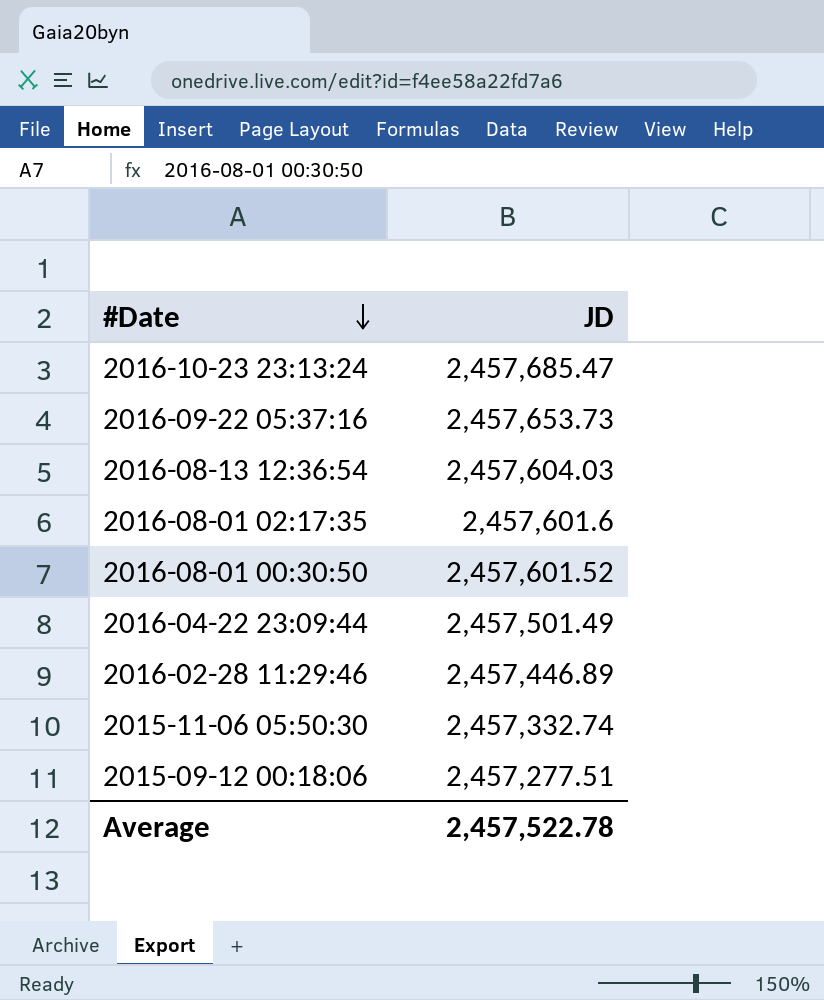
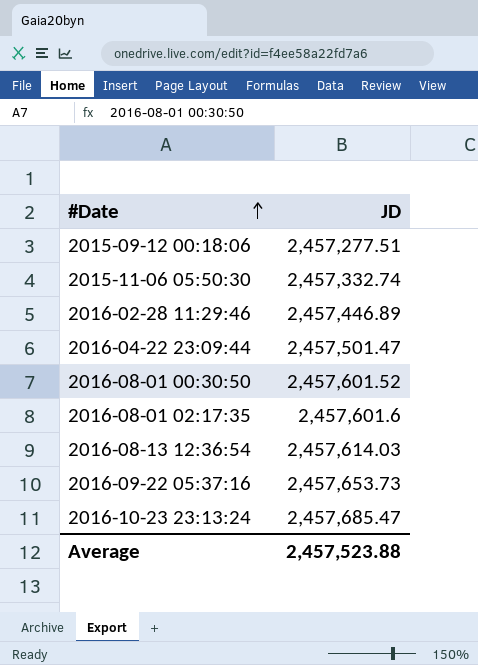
row order: #Date descending -> #Date ascending
2016-04-22 23:09:44 | JD: 2,457,501.49 -> 2,457,501.47
2016-08-13 12:36:54 | JD: 2,457,604.03 -> 2,457,614.03
Average | JD: 2,457,522.78 -> 2,457,523.88

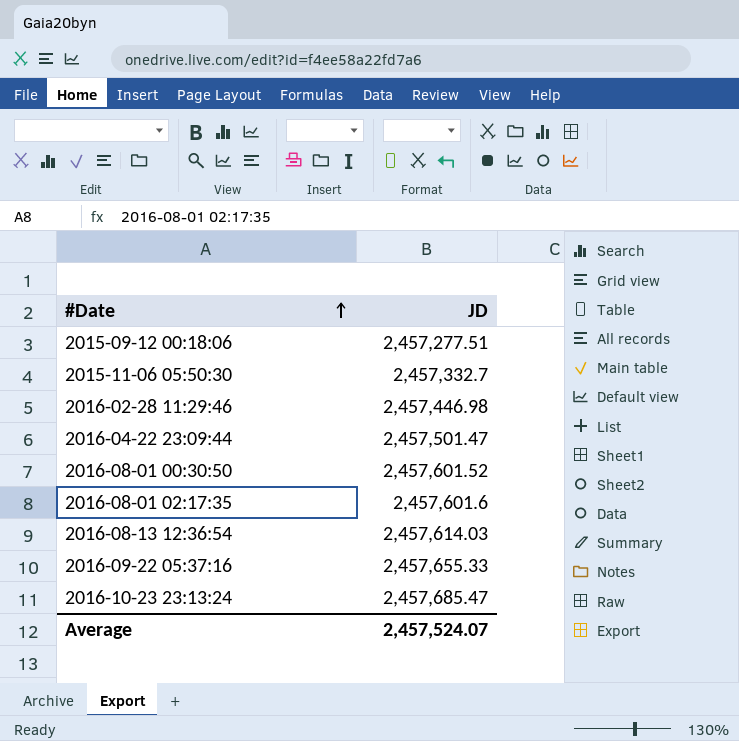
2015-11-06 05:50:30 | JD: 2,457,332.74 -> 2,457,332.7
2016-02-28 11:29:46 | JD: 2,457,446.89 -> 2,457,446.98
2016-09-22 05:37:16 | JD: 2,457,653.73 -> 2,457,655.33
Average | JD: 2,457,523.88 -> 2,457,524.07

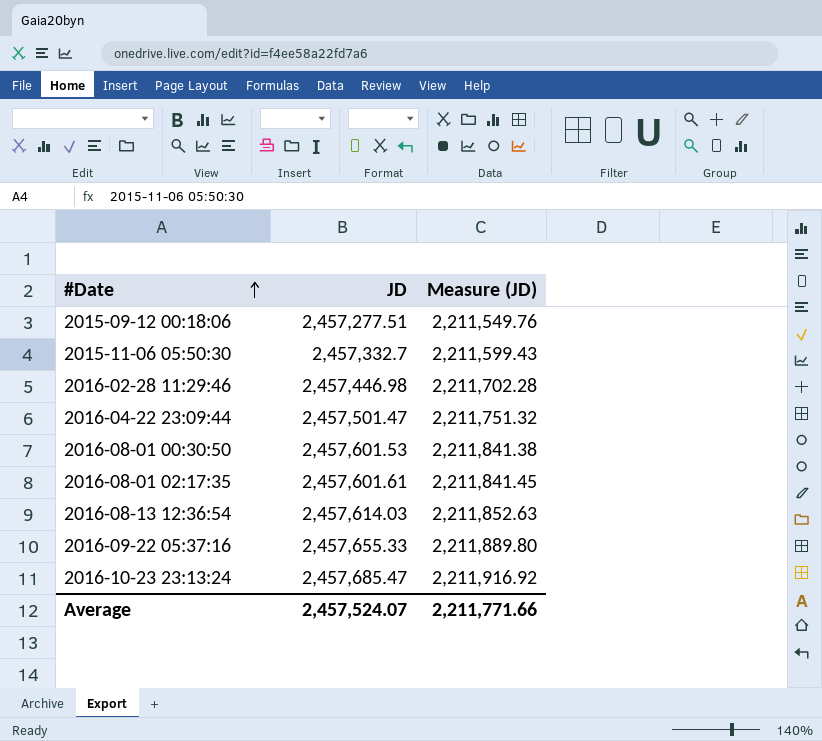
column Measure (JD) | formula: none -> [JD] * 0.9
2016-08-01 00:30:50 | JD: 2,457,601.52 -> 2,457,601.53
2016-08-01 02:17:35 | JD: 2,457,601.6 -> 2,457,601.61

